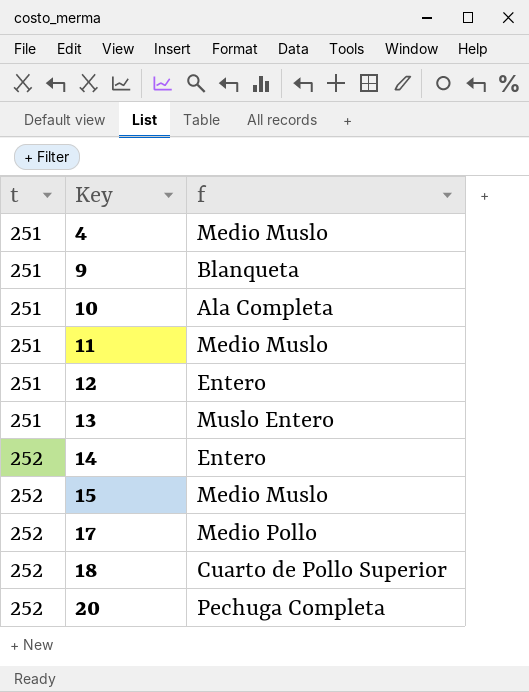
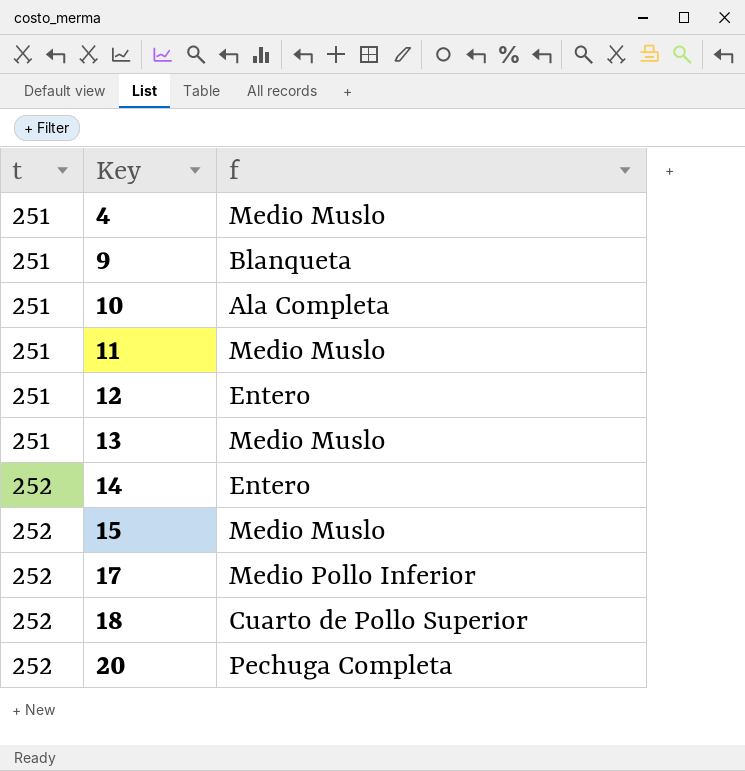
13 | f: Muslo Entero -> Medio Muslo
17 | f: Medio Pollo -> Medio Pollo Inferior

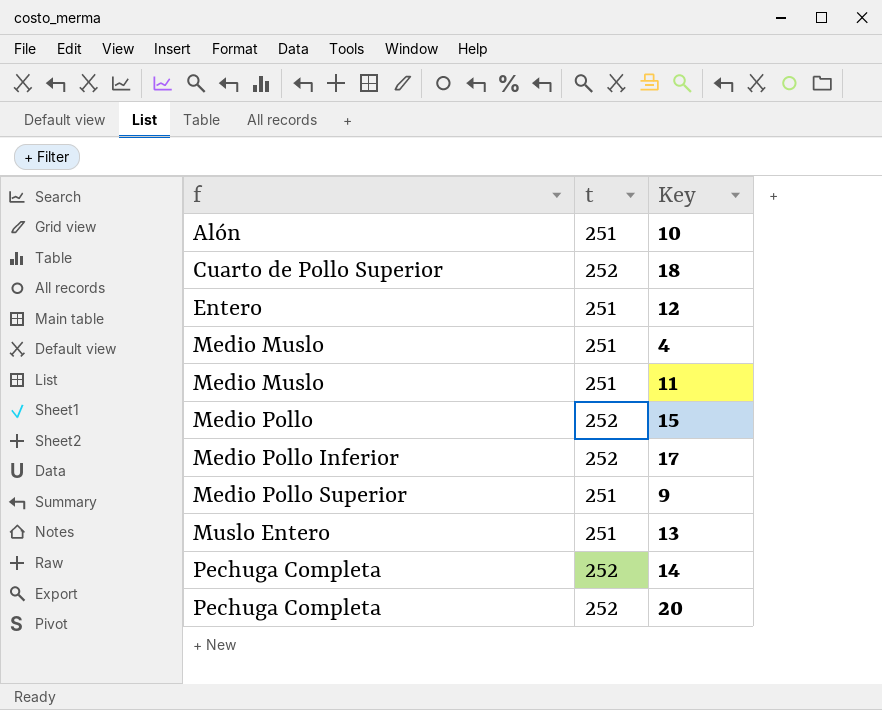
row order: t ascending -> f ascending
column f | position: 3 -> 1
10 | f: Ala Completa -> Alón
15 | f: Medio Muslo -> Medio Pollo
9 | f: Blanqueta -> Medio Pollo Superior
13 | f: Medio Muslo -> Muslo Entero
14 | f: Entero -> Pechuga Completa

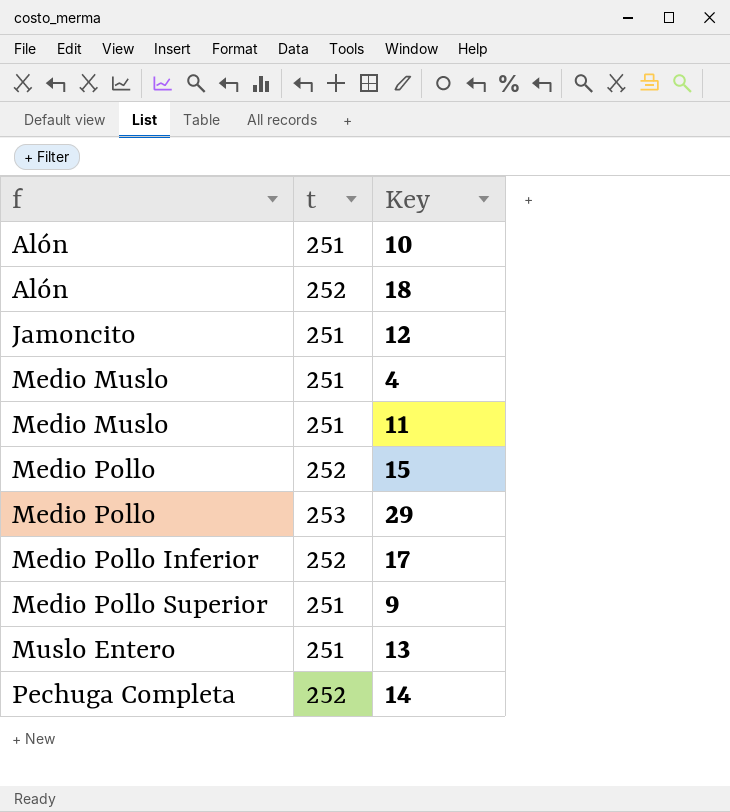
row 20: Pechuga Completa | 252 -> none
18 | f: Cuarto de Pollo Superior -> Alón
12 | f: Entero -> Jamoncito
row 29: none -> Medio Pollo | 253

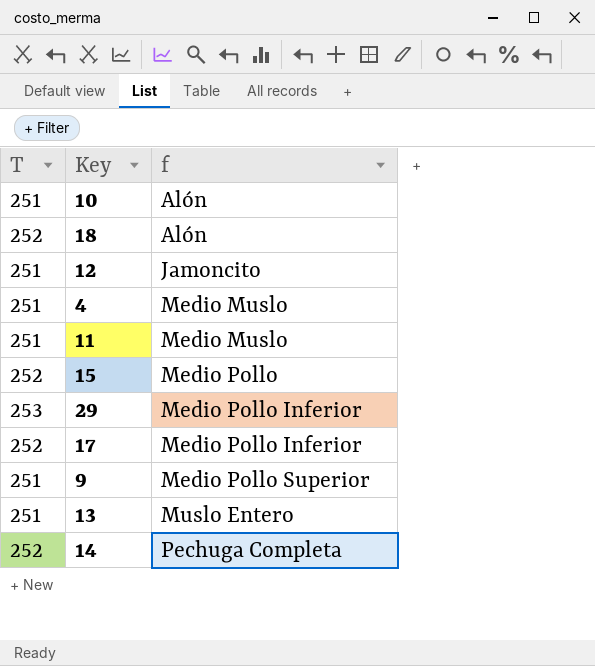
column name: t -> T
column f | position: 1 -> 3
29 | f: Medio Pollo -> Medio Pollo Inferior

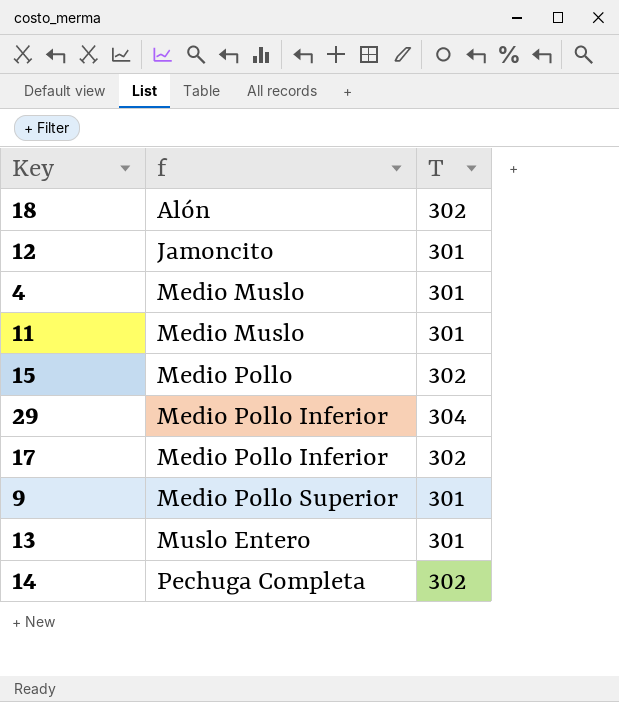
column T | position: 1 -> 3
row 10: 251 | Alón -> none
18 | T: 252 -> 302
12 | T: 251 -> 301
4 | T: 251 -> 301
11 | T: 251 -> 301
15 | T: 252 -> 302
29 | T: 253 -> 304
17 | T: 252 -> 302
9 | T: 251 -> 301
13 | T: 251 -> 301
14 | T: 252 -> 302

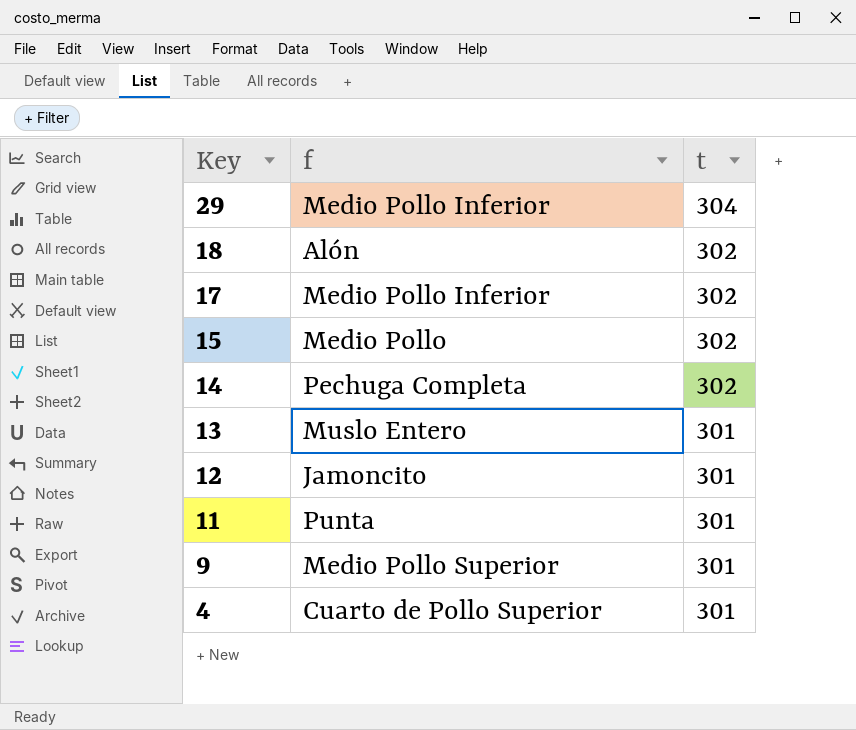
row order: f ascending -> Key descending
column name: T -> t
11 | f: Medio Muslo -> Punta
4 | f: Medio Muslo -> Cuarto de Pollo Superior

